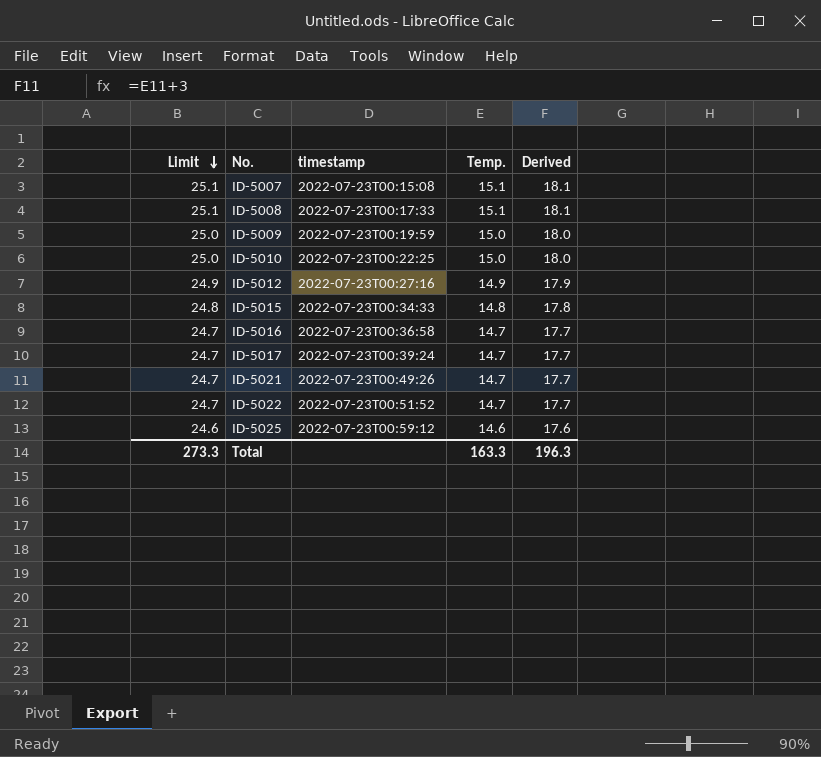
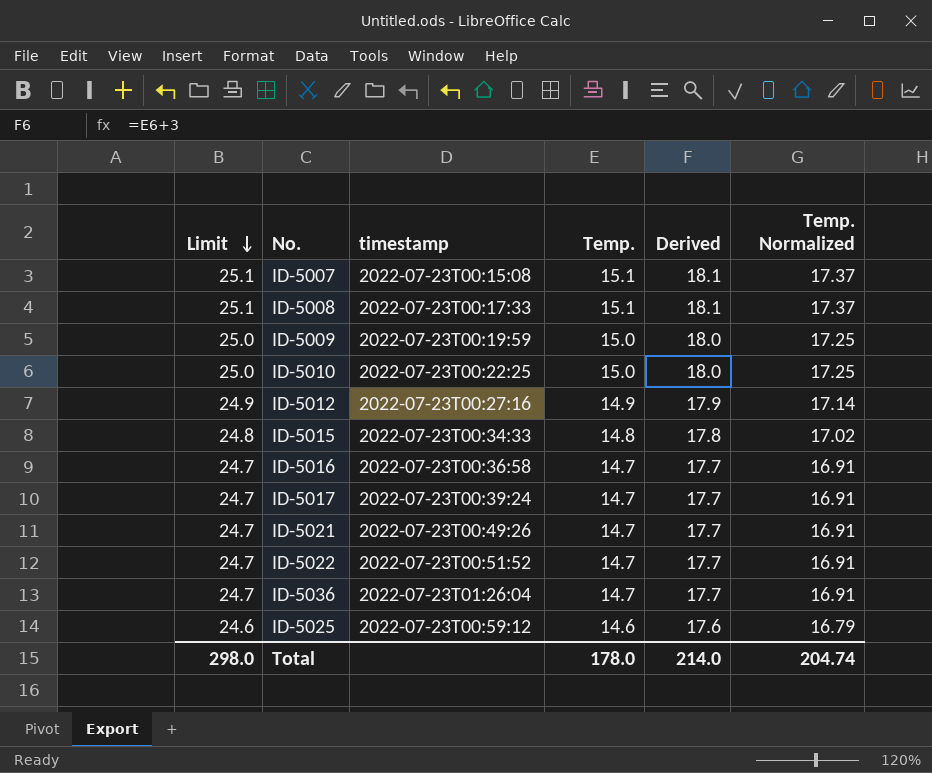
column Temp. Normalized | formula: none -> [Temp.] * 1.15
row ID-5036: none -> 24.7 | 2022-07-23T01:26:04 | 14.7 | 17.7 | 16.91
Total | Limit: 273.3 -> 298.0
Total | Temp.: 163.3 -> 178.0
Total | Derived: 196.3 -> 214.0

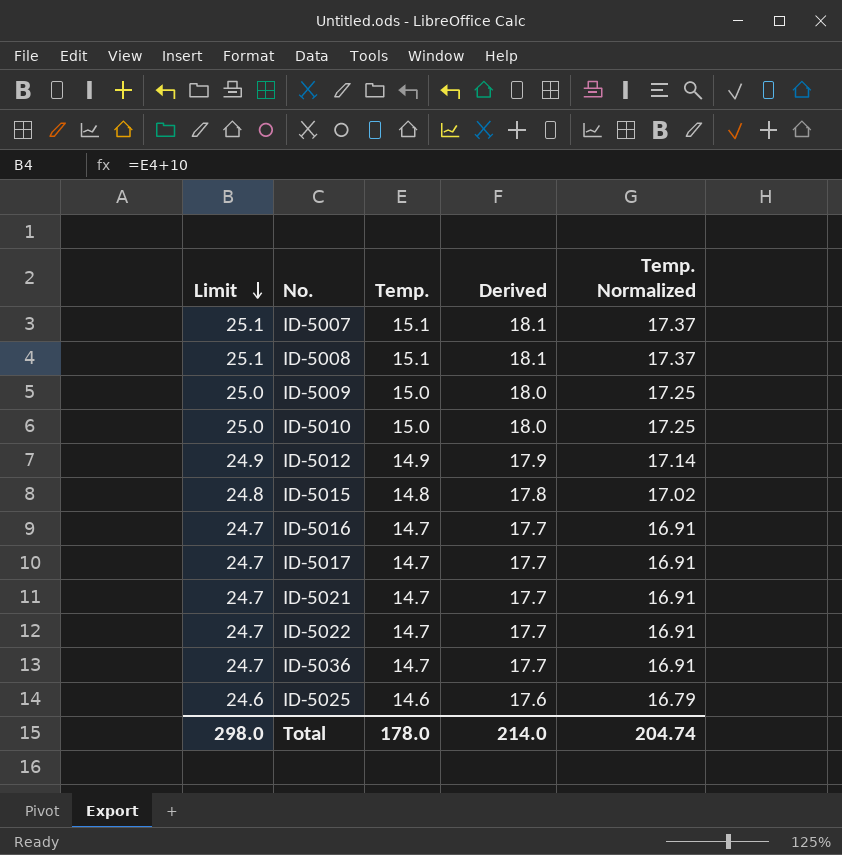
column timestamp | position: 3 -> none

